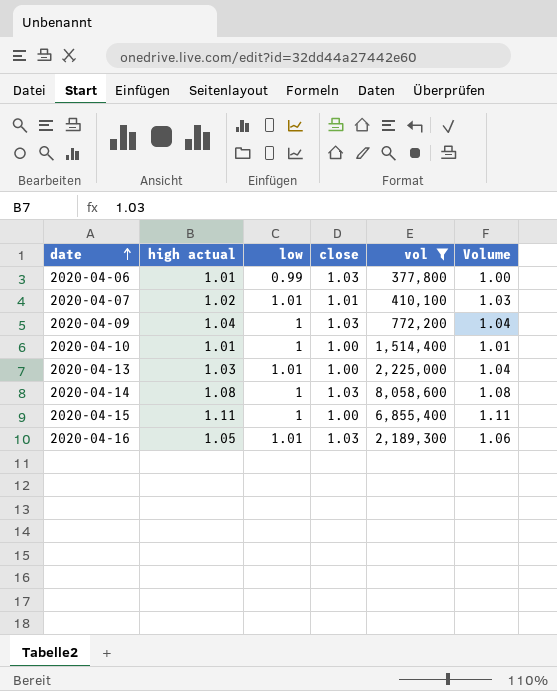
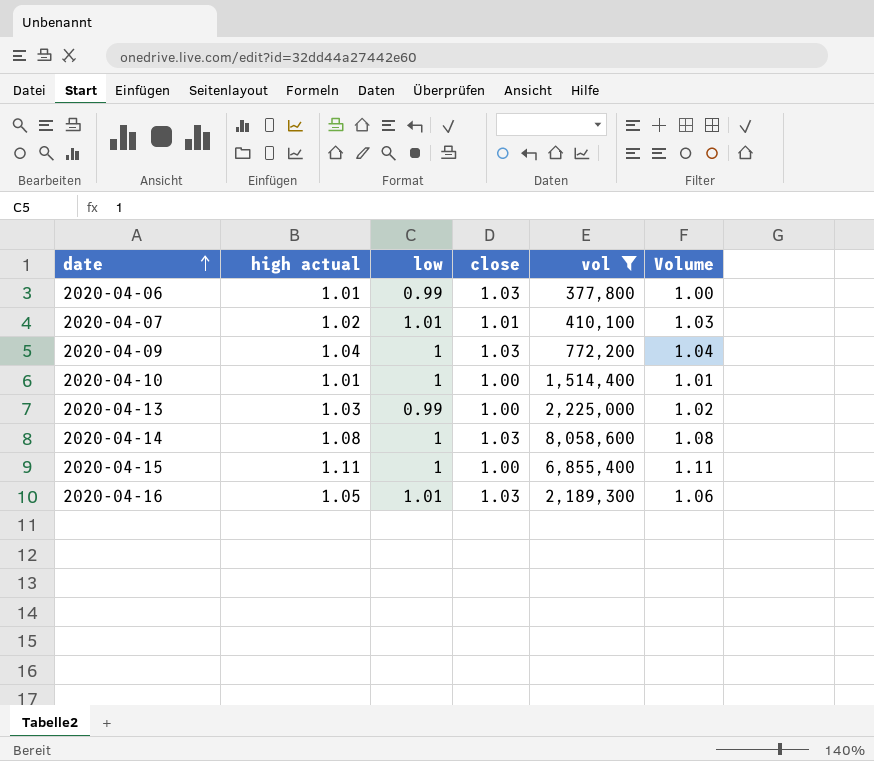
2020-04-13 | low: 1.01 -> 0.99
2020-04-13 | Volume: 1.04 -> 1.02

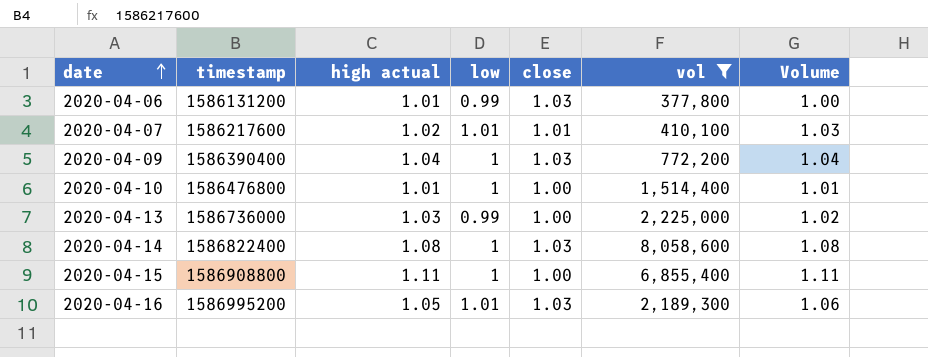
column timestamp | position: none -> 2

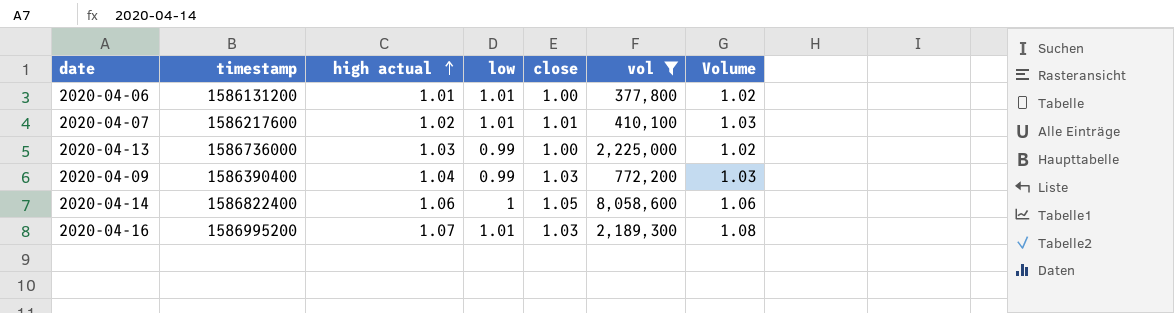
row order: date ascending -> high actual ascending
row 2020-04-10: 1586476800 | 1.01 | 1 | 1.00 | 1,514,400 | 1.01 -> none
row 2020-04-15: 1586908800 | 1.11 | 1 | 1.00 | 6,855,400 | 1.11 -> none
2020-04-06 | low: 0.99 -> 1.01
2020-04-06 | close: 1.03 -> 1.00
2020-04-06 | Volume: 1.00 -> 1.02
2020-04-09 | low: 1 -> 0.99
2020-04-09 | Volume: 1.04 -> 1.03
2020-04-14 | high actual: 1.08 -> 1.06
2020-04-14 | close: 1.03 -> 1.05
2020-04-14 | Volume: 1.08 -> 1.06
2020-04-16 | high actual: 1.05 -> 1.07
2020-04-16 | Volume: 1.06 -> 1.08

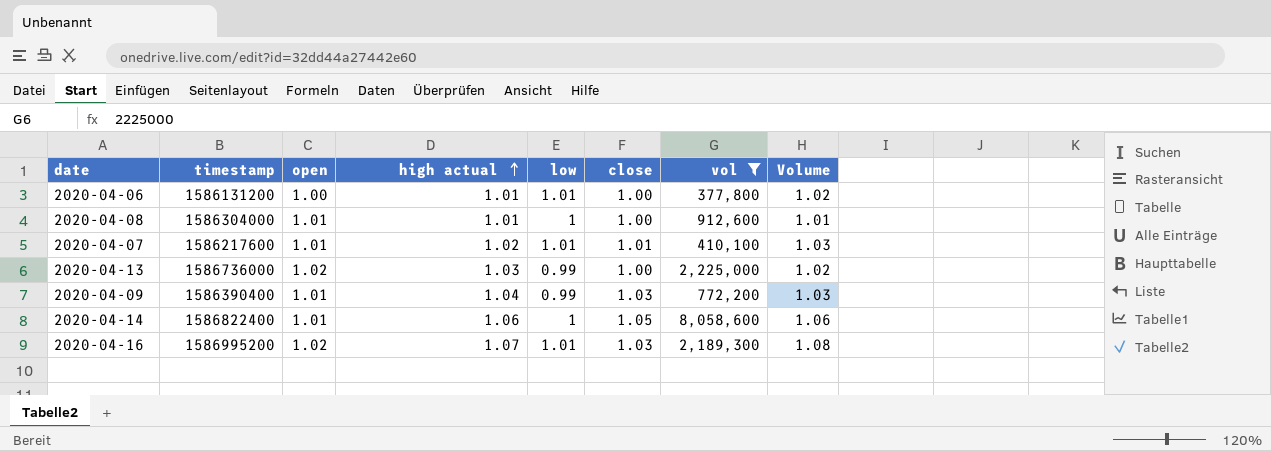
column open | position: none -> 3
row 2020-04-08: none -> 1586304000 | 1.01 | 1.01 | 1 | 1.00 | 912,600 | 1.01

